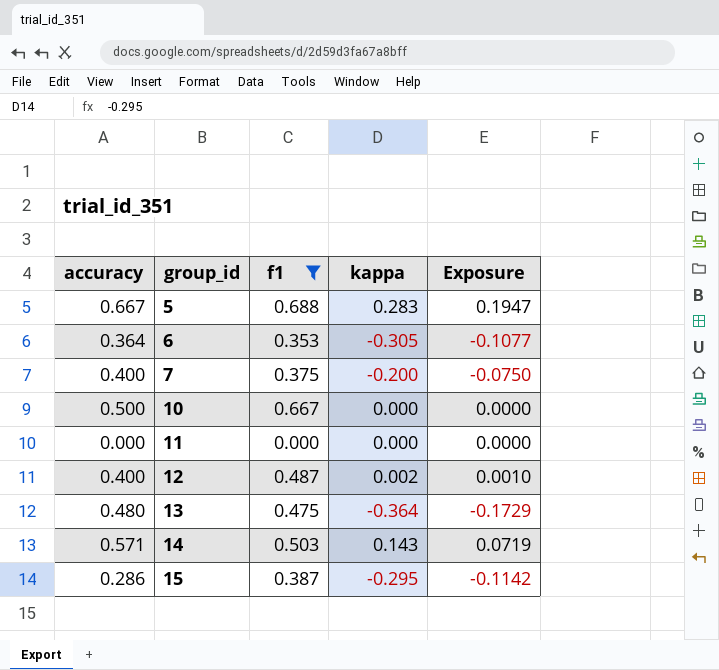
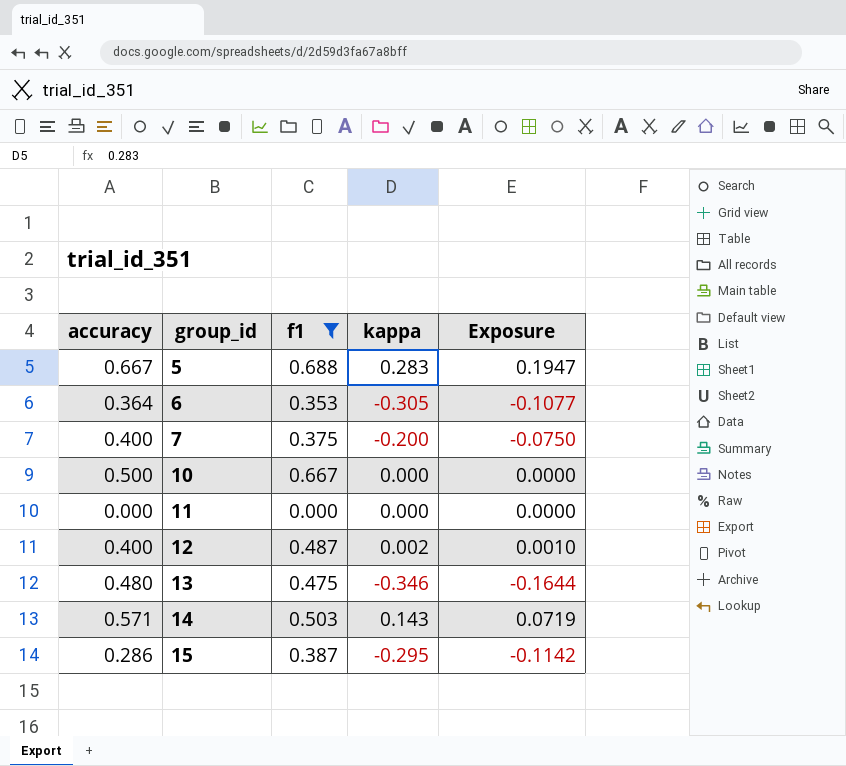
13 | kappa: -0.364 -> -0.346
13 | Exposure: -0.1729 -> -0.1644

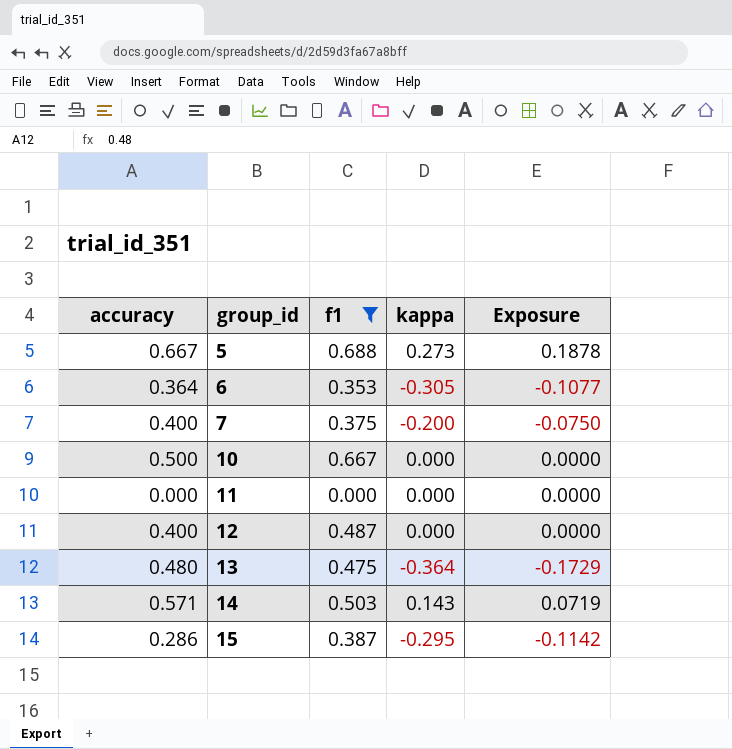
5 | kappa: 0.283 -> 0.273
5 | Exposure: 0.1947 -> 0.1878
12 | kappa: 0.002 -> 0.000
12 | Exposure: 0.0010 -> 0.0000
13 | kappa: -0.346 -> -0.364
13 | Exposure: -0.1644 -> -0.1729

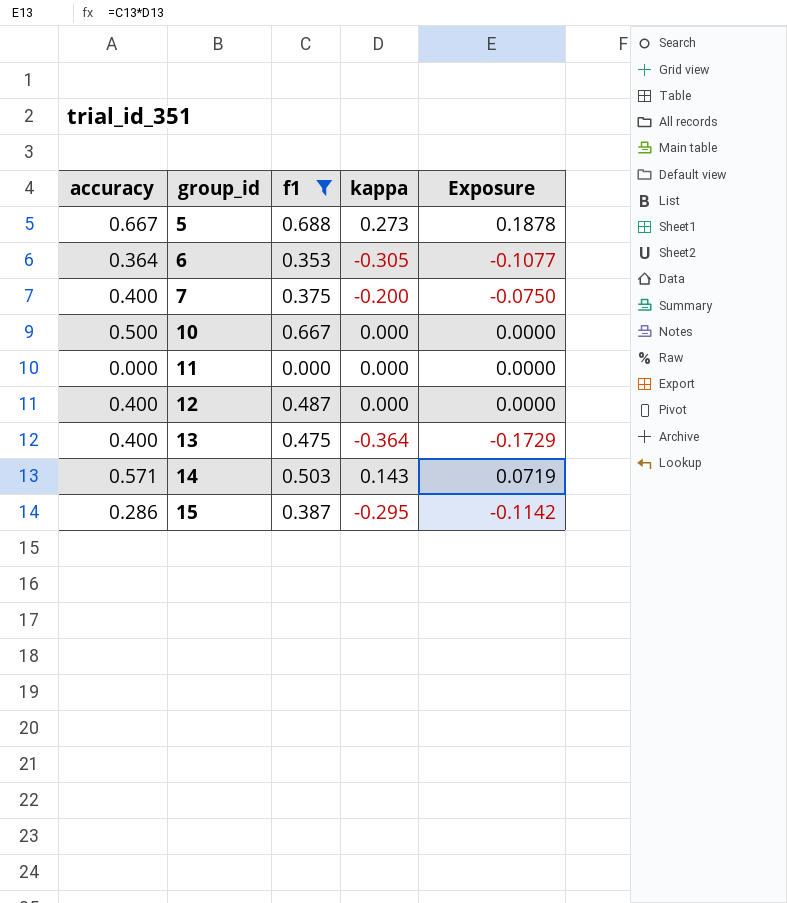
13 | accuracy: 0.480 -> 0.400

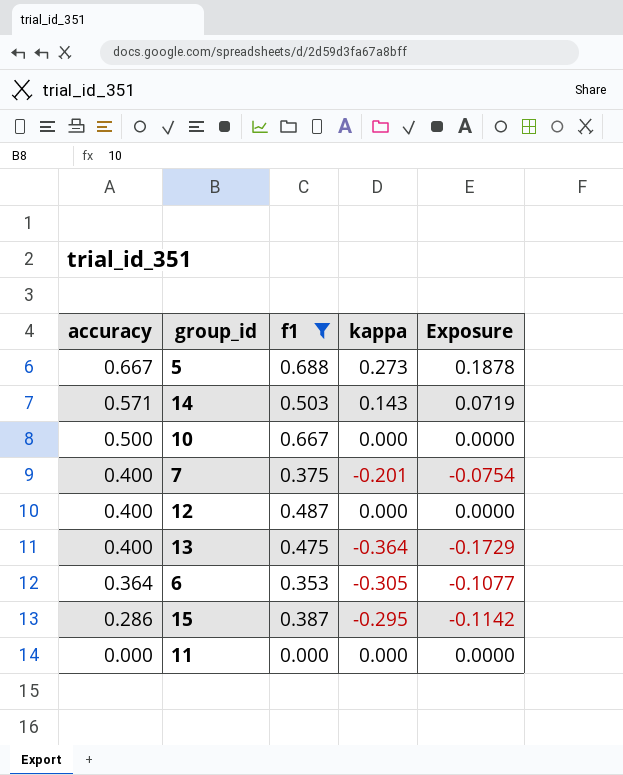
row order: group_id ascending -> accuracy descending
7 | kappa: -0.200 -> -0.201
7 | Exposure: -0.0750 -> -0.0754

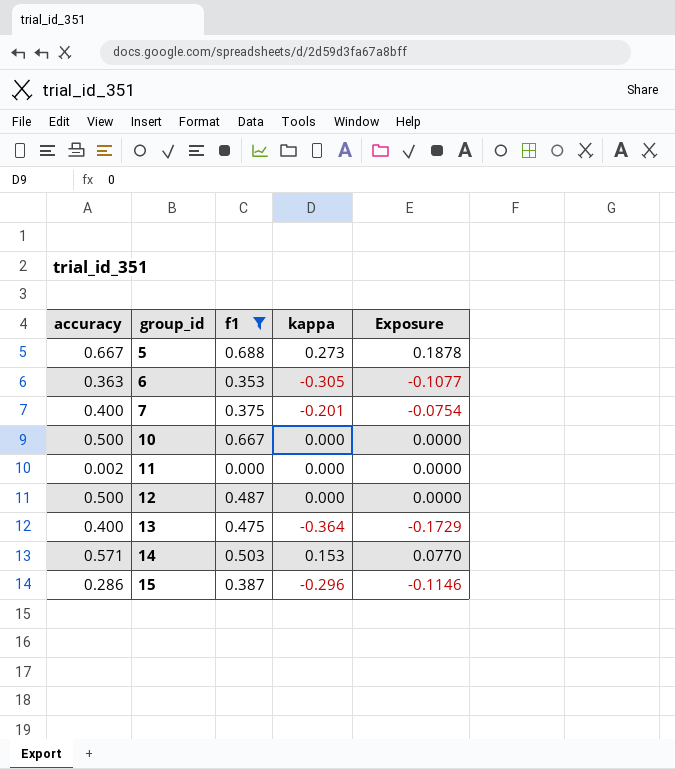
row order: accuracy descending -> group_id ascending
6 | accuracy: 0.364 -> 0.363
11 | accuracy: 0.000 -> 0.002
12 | accuracy: 0.400 -> 0.500
14 | kappa: 0.143 -> 0.153
14 | Exposure: 0.0719 -> 0.0770
15 | kappa: -0.295 -> -0.296
15 | Exposure: -0.1142 -> -0.1146

